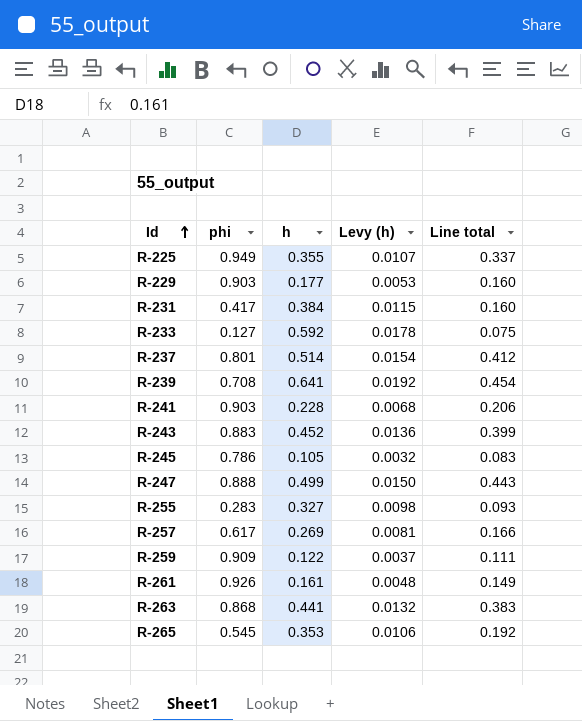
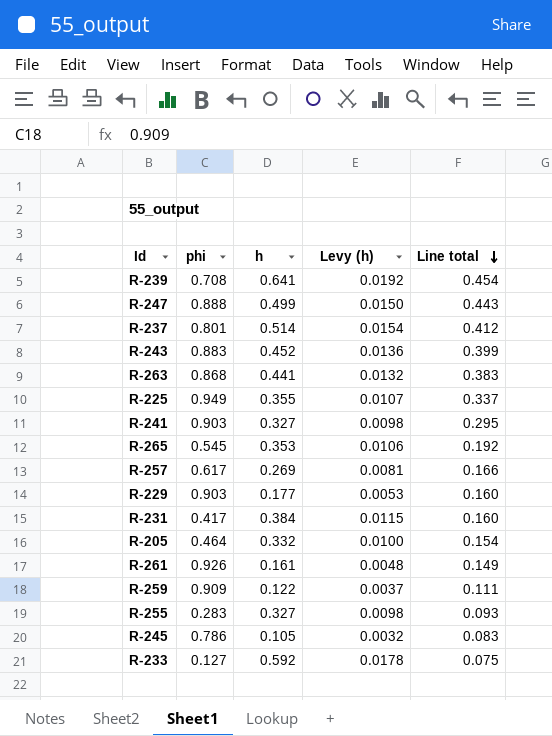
row order: Id ascending -> Line total descending
R-241 | h: 0.228 -> 0.327
R-241 | Levy (h): 0.0068 -> 0.0098
R-241 | Line total: 0.206 -> 0.295
row R-205: none -> 0.464 | 0.332 | 0.0100 | 0.154

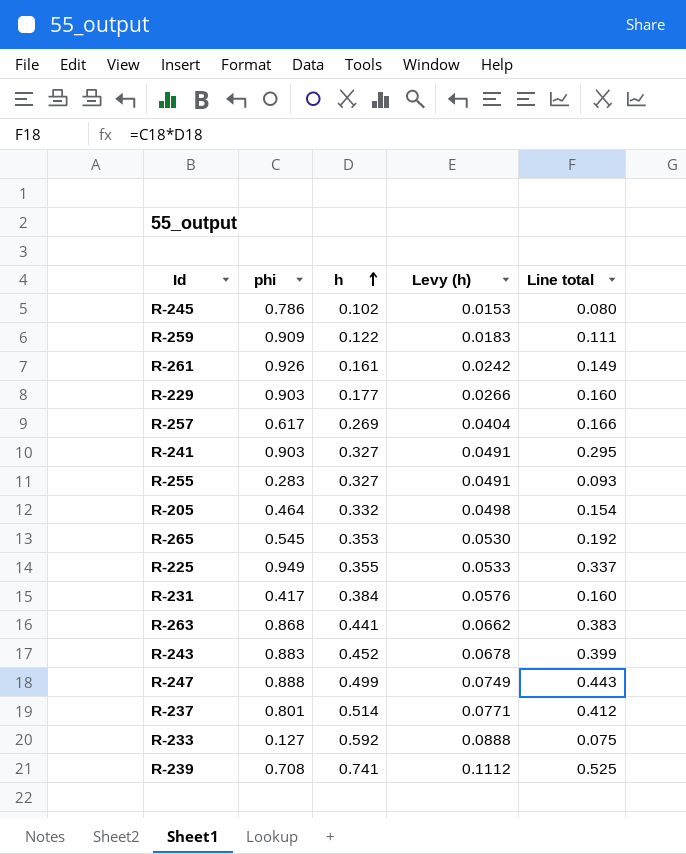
row order: Line total descending -> h ascending
column Levy (h) | formula: [h] * 0.03 -> [h] * 0.15
R-245 | h: 0.105 -> 0.102
R-245 | Line total: 0.083 -> 0.080
R-239 | h: 0.641 -> 0.741
R-239 | Line total: 0.454 -> 0.525

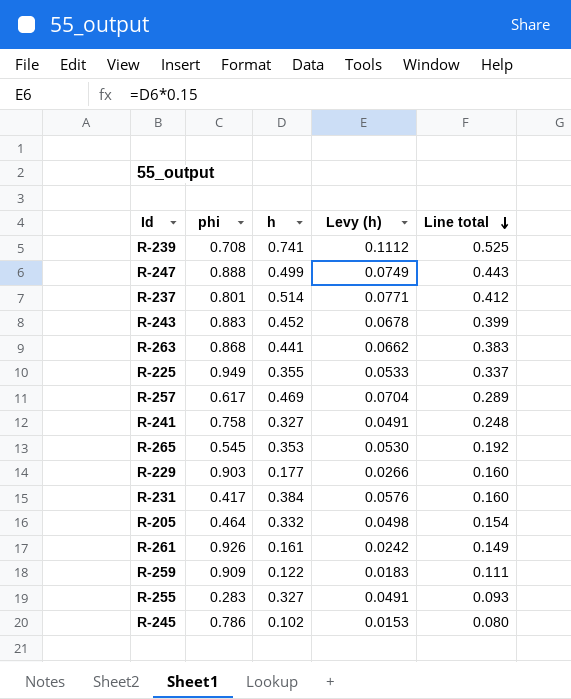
row order: h ascending -> Line total descending
row R-233: 0.127 | 0.592 | 0.0888 | 0.075 -> none
R-257 | h: 0.269 -> 0.469
R-257 | Levy (h): 0.0404 -> 0.0704
R-257 | Line total: 0.166 -> 0.289
R-241 | phi: 0.903 -> 0.758
R-241 | Line total: 0.295 -> 0.248

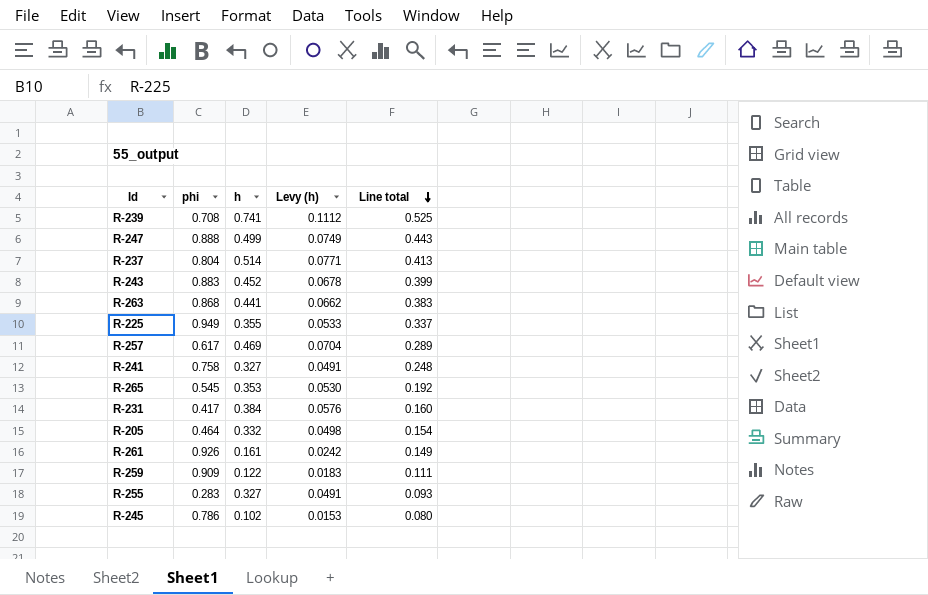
row R-229: 0.903 | 0.177 | 0.0266 | 0.160 -> none
R-237 | phi: 0.801 -> 0.804
R-237 | Line total: 0.412 -> 0.413

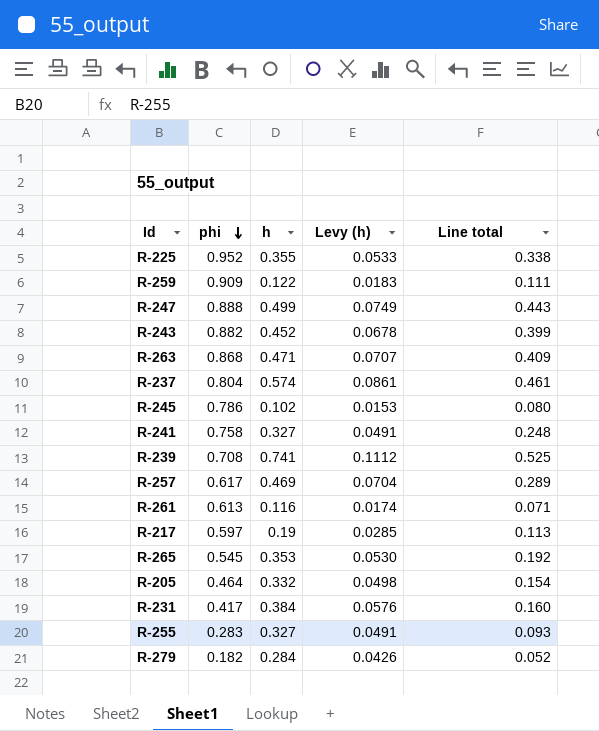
row order: Line total descending -> phi descending
R-225 | phi: 0.949 -> 0.952
R-225 | Line total: 0.337 -> 0.338
R-243 | phi: 0.883 -> 0.882
R-263 | h: 0.441 -> 0.471
R-263 | Levy (h): 0.0662 -> 0.0707
R-263 | Line total: 0.383 -> 0.409
R-237 | h: 0.514 -> 0.574
R-237 | Levy (h): 0.0771 -> 0.0861
R-237 | Line total: 0.413 -> 0.461
R-261 | phi: 0.926 -> 0.613
R-261 | h: 0.161 -> 0.116
R-261 | Levy (h): 0.0242 -> 0.0174
R-261 | Line total: 0.149 -> 0.071
row R-217: none -> 0.597 | 0.19 | 0.0285 | 0.113
row R-279: none -> 0.182 | 0.284 | 0.0426 | 0.052

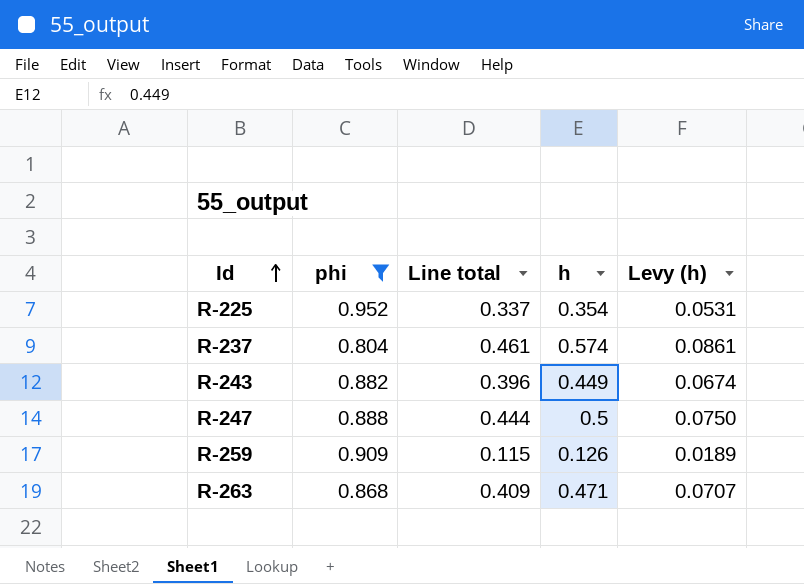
filter: none -> phi >= 0.804
row order: phi descending -> Id ascending
column Line total | position: 5 -> 3
R-225 | Line total: 0.338 -> 0.337
R-225 | h: 0.355 -> 0.354
R-225 | Levy (h): 0.0533 -> 0.0531
R-243 | Line total: 0.399 -> 0.396
R-243 | h: 0.452 -> 0.449
R-243 | Levy (h): 0.0678 -> 0.0674
R-247 | Line total: 0.443 -> 0.444
R-247 | h: 0.499 -> 0.5
R-247 | Levy (h): 0.0749 -> 0.0750
R-259 | Line total: 0.111 -> 0.115
R-259 | h: 0.122 -> 0.126
R-259 | Levy (h): 0.0183 -> 0.0189

